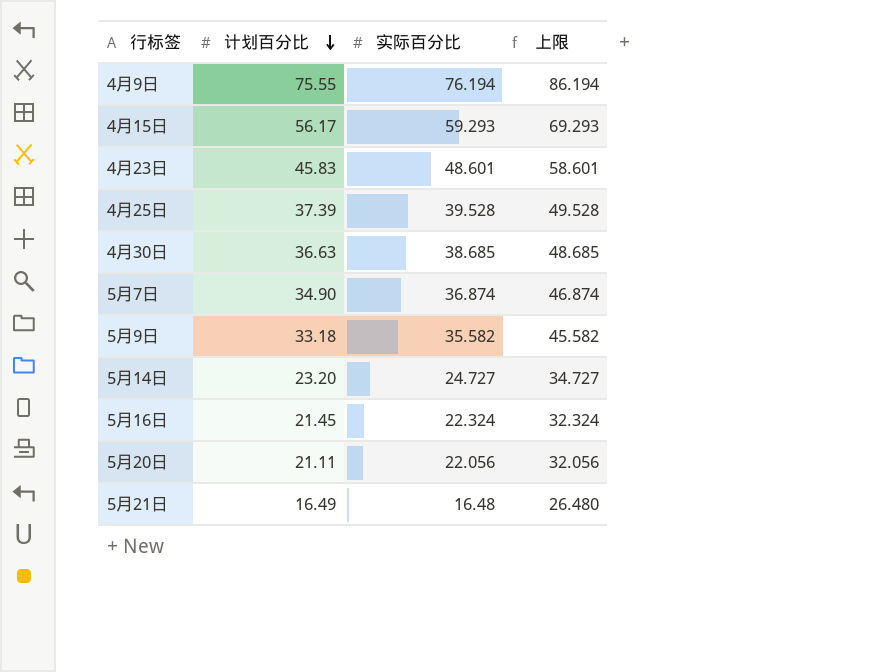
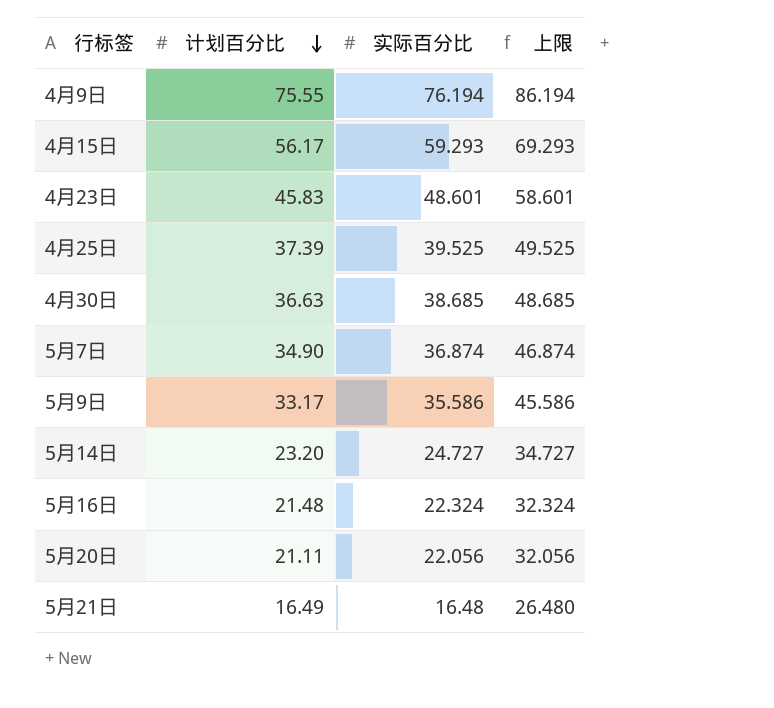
4月25日 | 实际百分比: 39.528 -> 39.525
4月25日 | 上限: 49.528 -> 49.525
5月9日 | 计划百分比: 33.18 -> 33.17
5月9日 | 实际百分比: 35.582 -> 35.586
5月9日 | 上限: 45.582 -> 45.586
5月16日 | 计划百分比: 21.45 -> 21.48

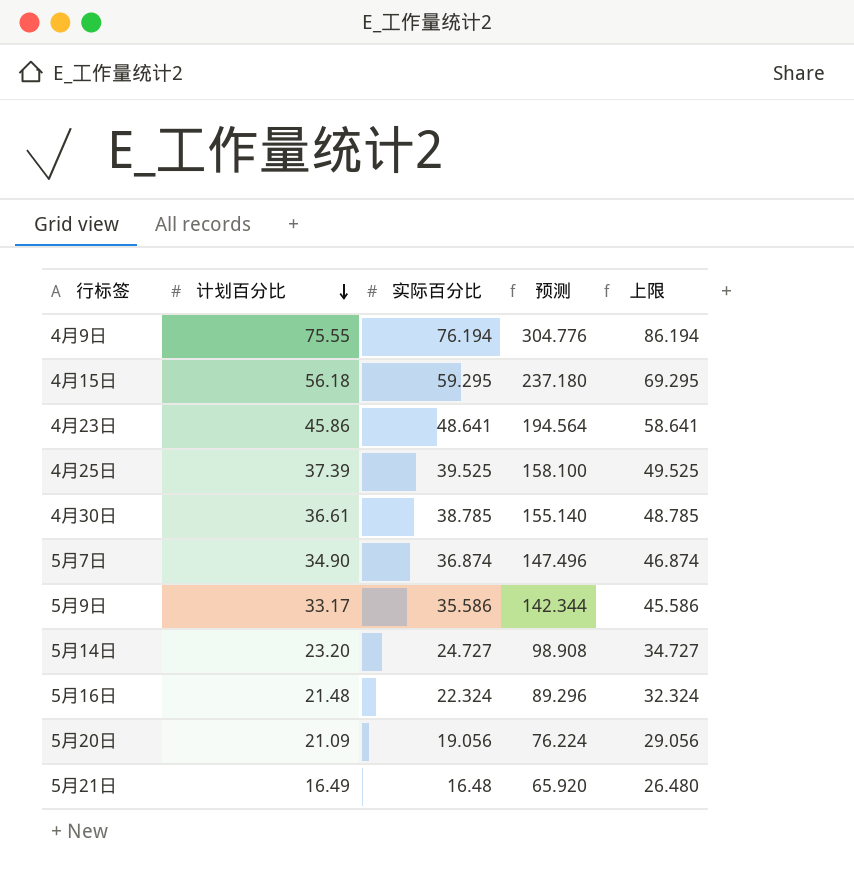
column 预测 | formula: none -> [实际百分比] * 4
4月15日 | 计划百分比: 56.17 -> 56.18
4月15日 | 实际百分比: 59.293 -> 59.295
4月15日 | 上限: 69.293 -> 69.295
4月23日 | 计划百分比: 45.83 -> 45.86
4月23日 | 实际百分比: 48.601 -> 48.641
4月23日 | 上限: 58.601 -> 58.641
4月30日 | 计划百分比: 36.63 -> 36.61
4月30日 | 实际百分比: 38.685 -> 38.785
4月30日 | 上限: 48.685 -> 48.785
5月20日 | 计划百分比: 21.11 -> 21.09
5月20日 | 实际百分比: 22.056 -> 19.056
5月20日 | 上限: 32.056 -> 29.056

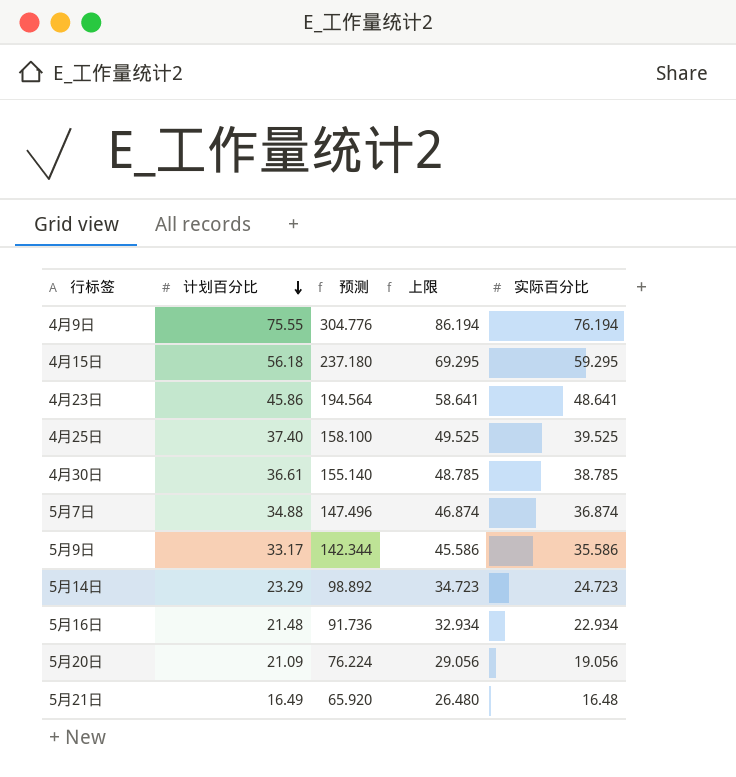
column 实际百分比 | position: 3 -> 5
4月25日 | 计划百分比: 37.39 -> 37.40
5月7日 | 计划百分比: 34.90 -> 34.88
5月14日 | 计划百分比: 23.20 -> 23.29
5月14日 | 预测: 98.908 -> 98.892
5月14日 | 上限: 34.727 -> 34.723
5月14日 | 实际百分比: 24.727 -> 24.723
5月16日 | 预测: 89.296 -> 91.736
5月16日 | 上限: 32.324 -> 32.934
5月16日 | 实际百分比: 22.324 -> 22.934

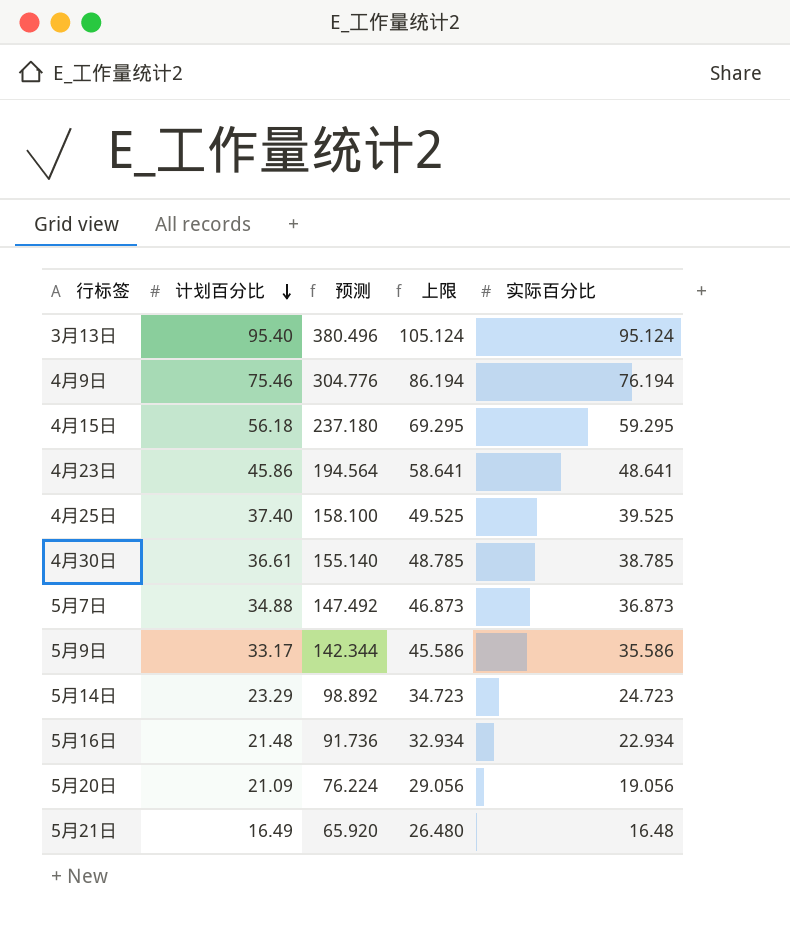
row 3月13日: none -> 95.40 | 380.496 | 105.124 | 95.124
4月9日 | 计划百分比: 75.55 -> 75.46
5月7日 | 预测: 147.496 -> 147.492
5月7日 | 上限: 46.874 -> 46.873
5月7日 | 实际百分比: 36.874 -> 36.873

